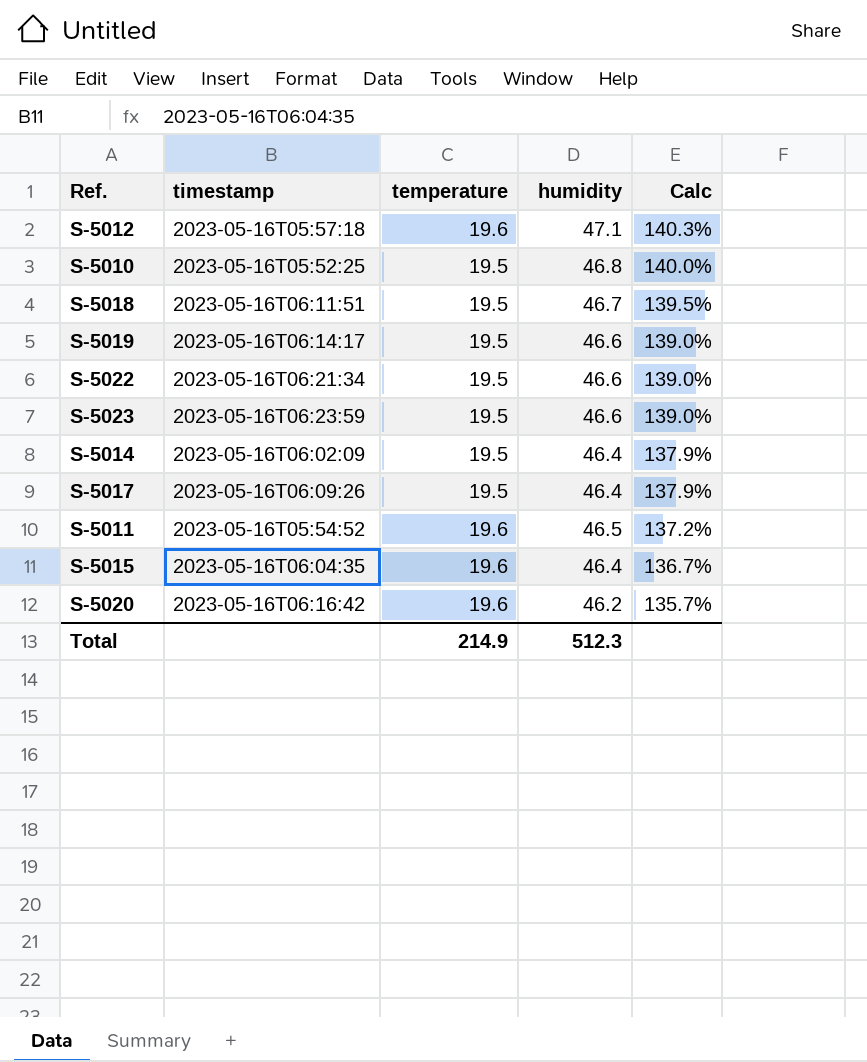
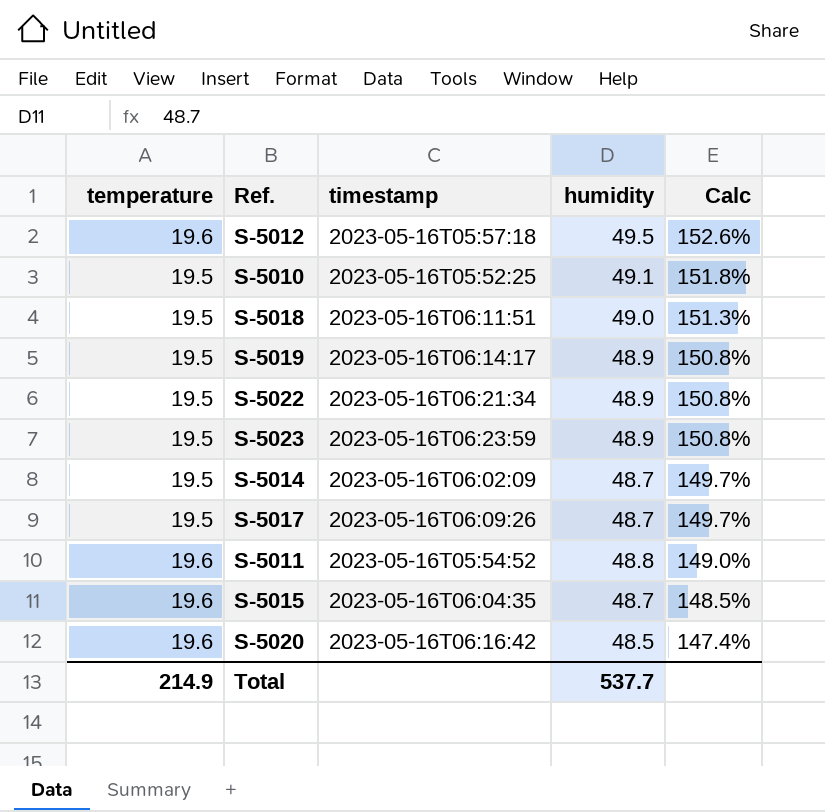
column temperature | position: 3 -> 1
S-5012 | humidity: 47.1 -> 49.5
S-5012 | Calc: 140.3% -> 152.6%
S-5010 | humidity: 46.8 -> 49.1
S-5010 | Calc: 140.0% -> 151.8%
S-5018 | humidity: 46.7 -> 49.0
S-5018 | Calc: 139.5% -> 151.3%
S-5019 | humidity: 46.6 -> 48.9
S-5019 | Calc: 139.0% -> 150.8%
S-5022 | humidity: 46.6 -> 48.9
S-5022 | Calc: 139.0% -> 150.8%
S-5023 | humidity: 46.6 -> 48.9
S-5023 | Calc: 139.0% -> 150.8%
S-5014 | humidity: 46.4 -> 48.7
S-5014 | Calc: 137.9% -> 149.7%
S-5017 | humidity: 46.4 -> 48.7
S-5017 | Calc: 137.9% -> 149.7%
S-5011 | humidity: 46.5 -> 48.8
S-5011 | Calc: 137.2% -> 149.0%
S-5015 | humidity: 46.4 -> 48.7
S-5015 | Calc: 136.7% -> 148.5%
S-5020 | humidity: 46.2 -> 48.5
S-5020 | Calc: 135.7% -> 147.4%
Total | humidity: 512.3 -> 537.7

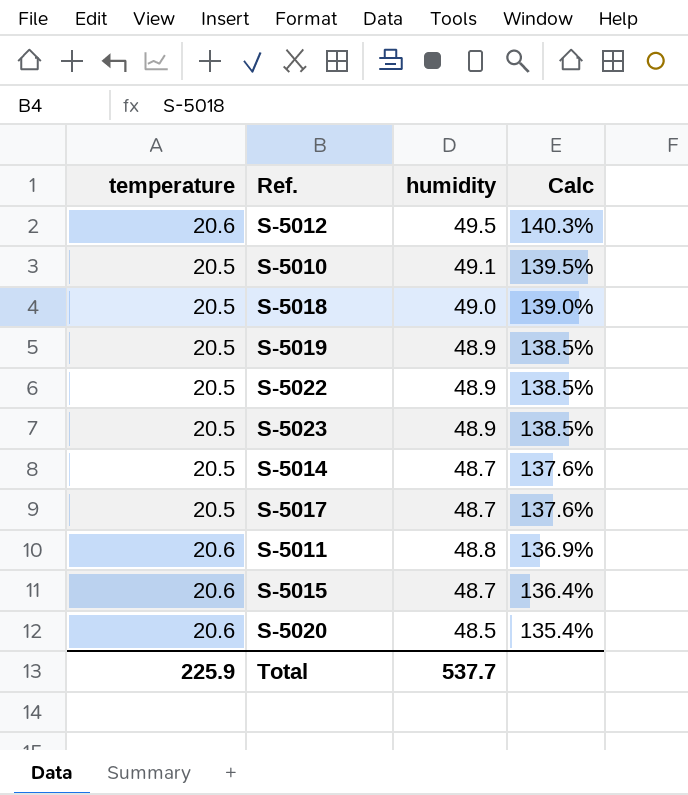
column timestamp | position: 3 -> none
S-5012 | temperature: 19.6 -> 20.6
S-5012 | Calc: 152.6% -> 140.3%
S-5010 | temperature: 19.5 -> 20.5
S-5010 | Calc: 151.8% -> 139.5%
S-5018 | temperature: 19.5 -> 20.5
S-5018 | Calc: 151.3% -> 139.0%
S-5019 | temperature: 19.5 -> 20.5
S-5019 | Calc: 150.8% -> 138.5%
S-5022 | temperature: 19.5 -> 20.5
S-5022 | Calc: 150.8% -> 138.5%
S-5023 | temperature: 19.5 -> 20.5
S-5023 | Calc: 150.8% -> 138.5%
S-5014 | temperature: 19.5 -> 20.5
S-5014 | Calc: 149.7% -> 137.6%
S-5017 | temperature: 19.5 -> 20.5
S-5017 | Calc: 149.7% -> 137.6%
S-5011 | temperature: 19.6 -> 20.6
S-5011 | Calc: 149.0% -> 136.9%
S-5015 | temperature: 19.6 -> 20.6
S-5015 | Calc: 148.5% -> 136.4%
S-5020 | temperature: 19.6 -> 20.6
S-5020 | Calc: 147.4% -> 135.4%
Total | temperature: 214.9 -> 225.9

